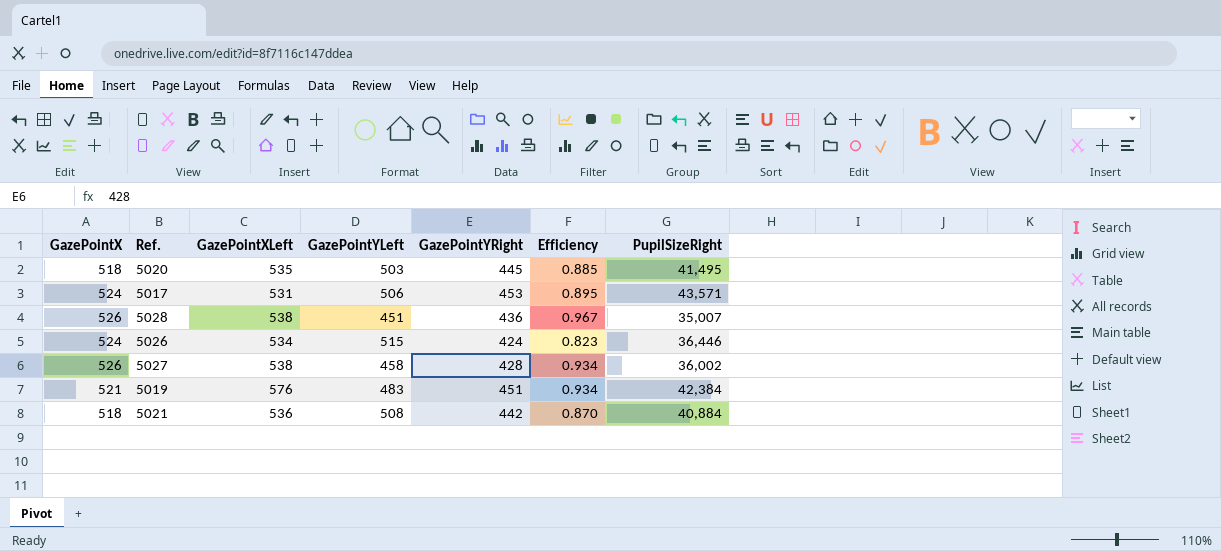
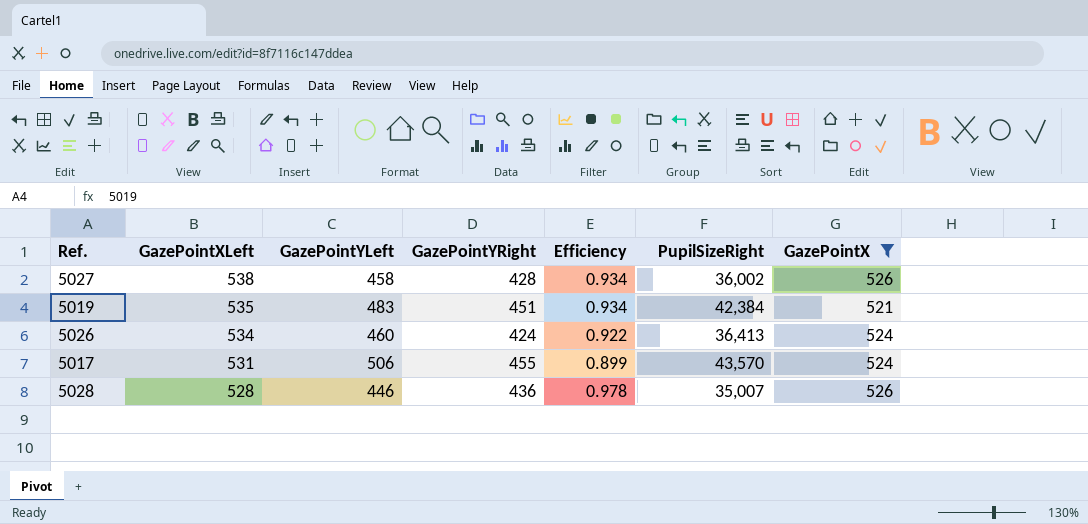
filter: none -> GazePointX != 518
row order: none -> GazePointXLeft descending
column GazePointX | position: 1 -> 7
5019 | GazePointXLeft: 576 -> 535
5026 | GazePointYLeft: 515 -> 460
5026 | Efficiency: 0.823 -> 0.922
5026 | PupilSizeRight: 36,446 -> 36,413
5017 | GazePointYRight: 453 -> 455
5017 | Efficiency: 0.895 -> 0.899
5017 | PupilSizeRight: 43,571 -> 43,570
5028 | GazePointXLeft: 538 -> 528
5028 | GazePointYLeft: 451 -> 446
5028 | Efficiency: 0.967 -> 0.978

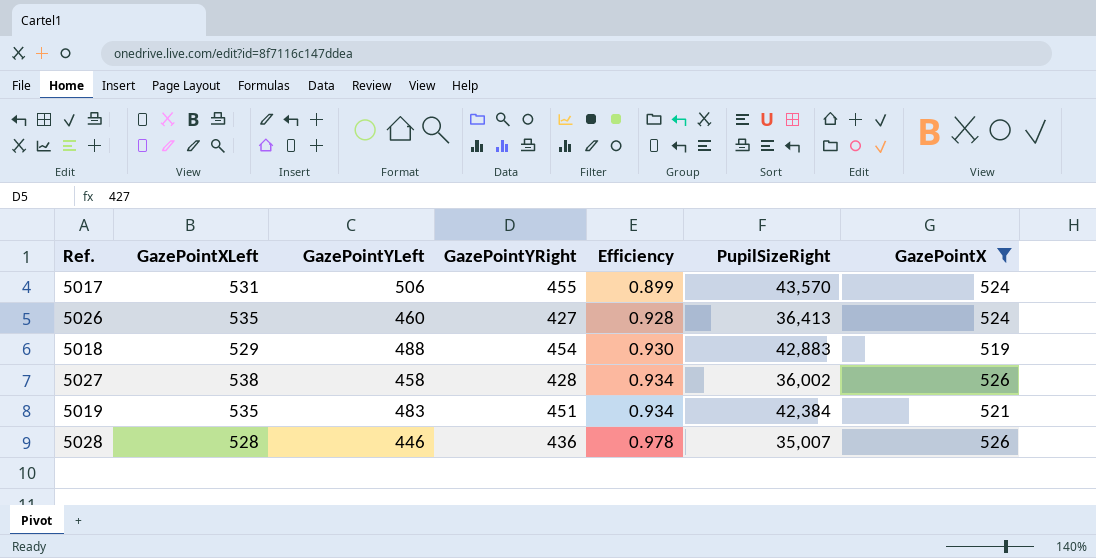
row order: GazePointXLeft descending -> Efficiency ascending
5026 | GazePointXLeft: 534 -> 535
5026 | GazePointYRight: 424 -> 427
5026 | Efficiency: 0.922 -> 0.928
row 5018: none -> 529 | 488 | 454 | 0.930 | 42,883 | 519

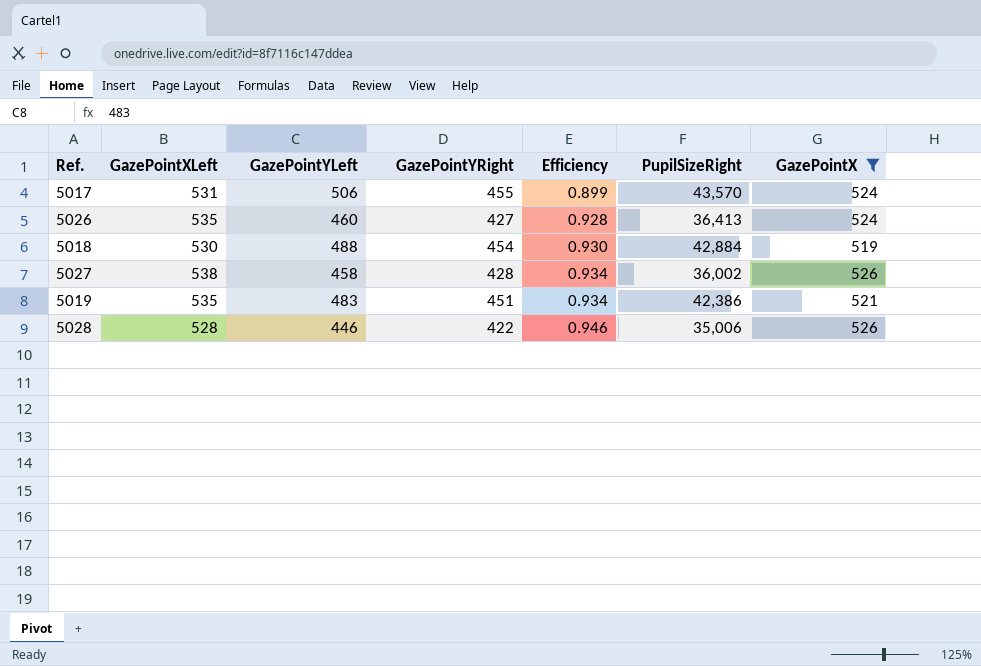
5018 | GazePointXLeft: 529 -> 530
5018 | PupilSizeRight: 42,883 -> 42,884
5019 | PupilSizeRight: 42,384 -> 42,386
5028 | GazePointYRight: 436 -> 422
5028 | Efficiency: 0.978 -> 0.946
5028 | PupilSizeRight: 35,007 -> 35,006

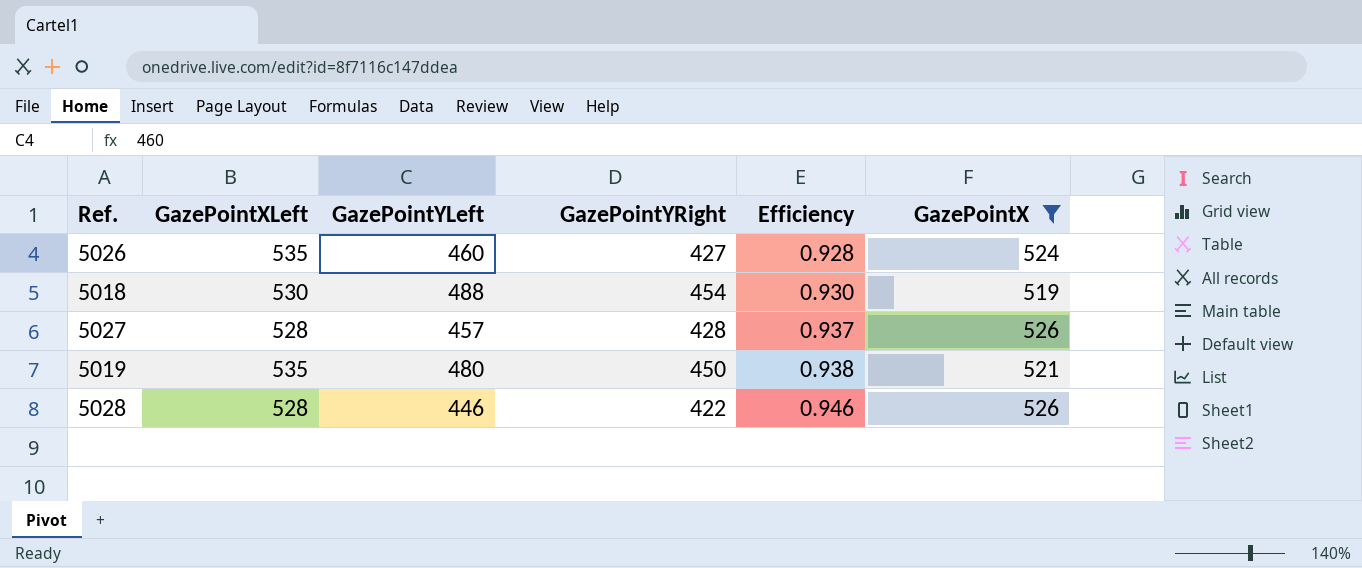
column PupilSizeRight | position: 6 -> none
row 5017: 531 | 506 | 455 | 0.899 | 43,570 | 524 -> none
5027 | GazePointXLeft: 538 -> 528
5027 | GazePointYLeft: 458 -> 457
5027 | Efficiency: 0.934 -> 0.937
5019 | GazePointYLeft: 483 -> 480
5019 | GazePointYRight: 451 -> 450
5019 | Efficiency: 0.934 -> 0.938

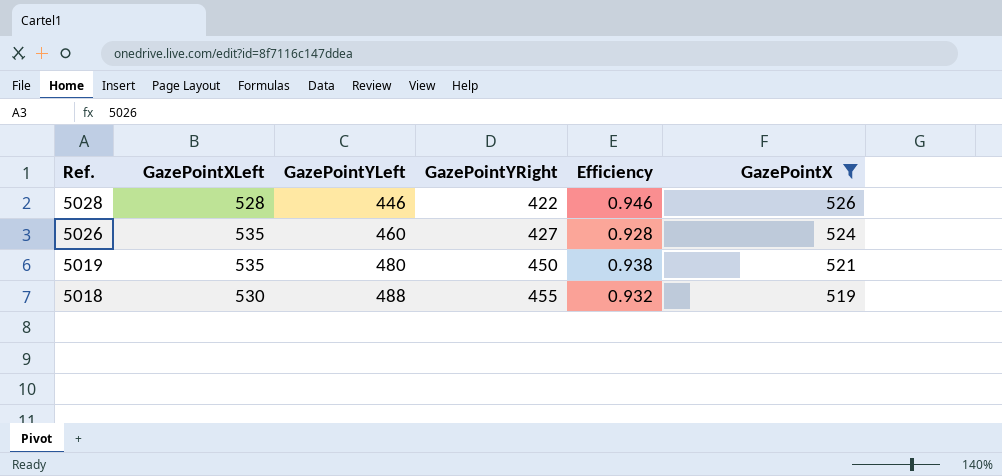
row order: Efficiency ascending -> Ref. descending
row 5027: 528 | 457 | 428 | 0.937 | 526 -> none
5018 | GazePointYRight: 454 -> 455
5018 | Efficiency: 0.930 -> 0.932

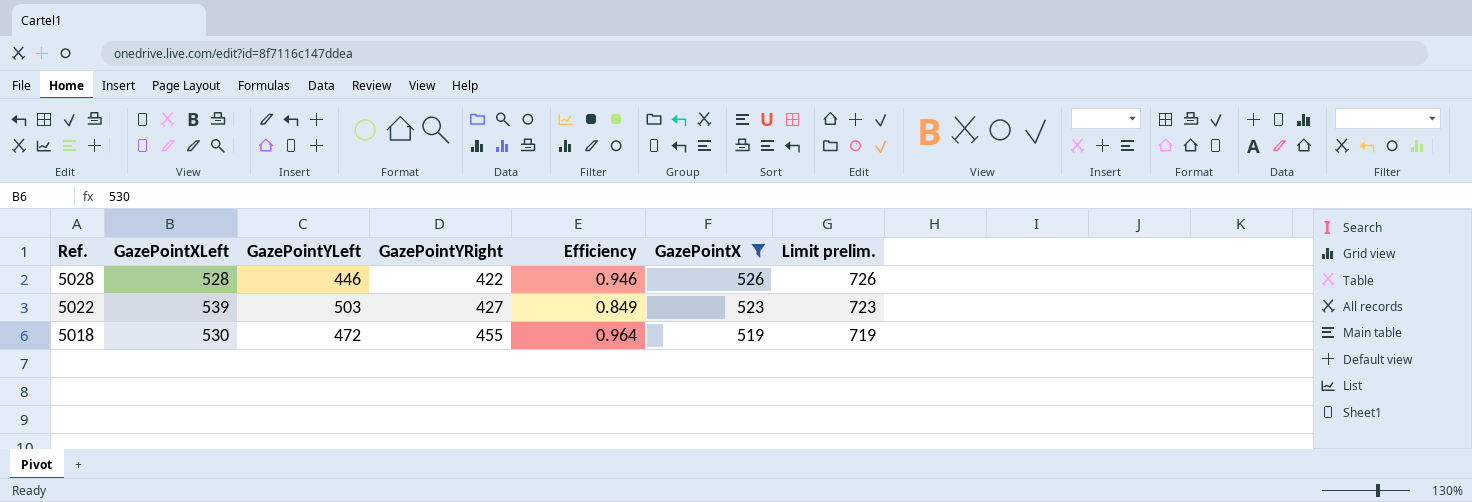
column Limit prelim. | formula: none -> [GazePointX] + 200
row 5026: 535 | 460 | 427 | 0.928 | 524 -> none
row 5019: 535 | 480 | 450 | 0.938 | 521 -> none
row 5022: none -> 539 | 503 | 427 | 0.849 | 523 | 723
5018 | GazePointYLeft: 488 -> 472
5018 | Efficiency: 0.932 -> 0.964

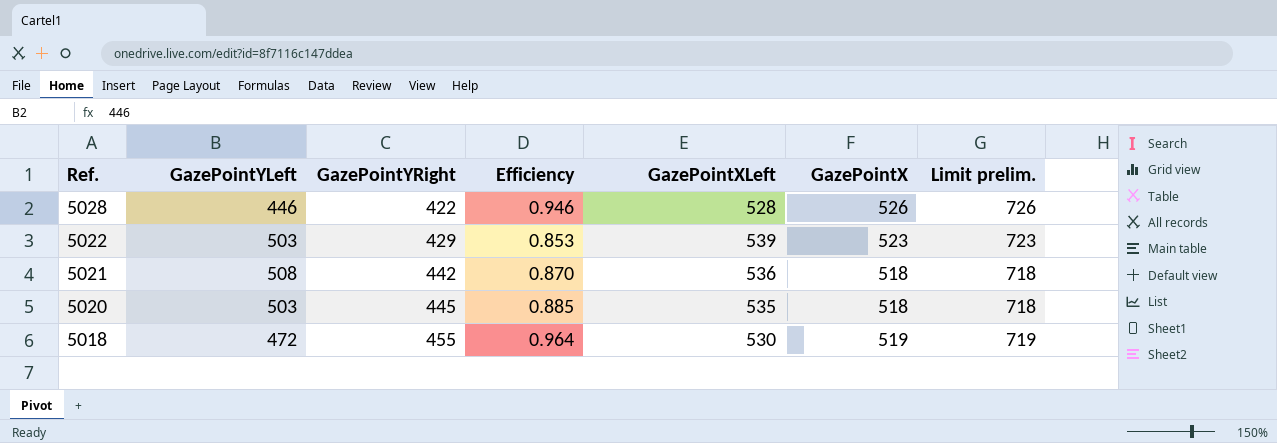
filter: GazePointX != 518 -> none
column GazePointXLeft | position: 2 -> 5
5022 | GazePointYRight: 427 -> 429
5022 | Efficiency: 0.849 -> 0.853

